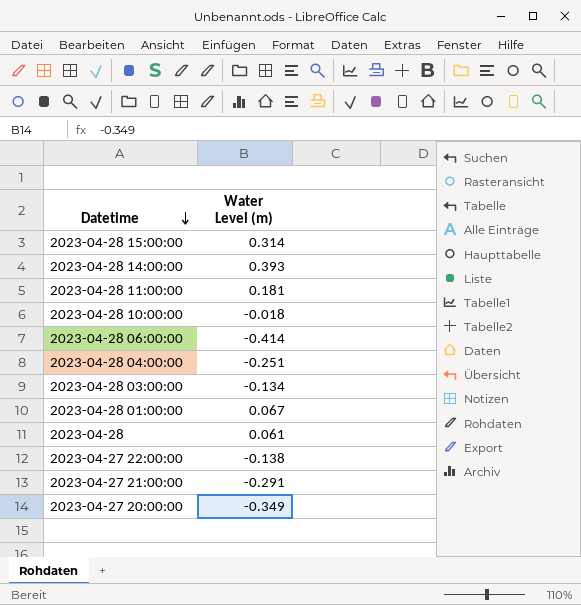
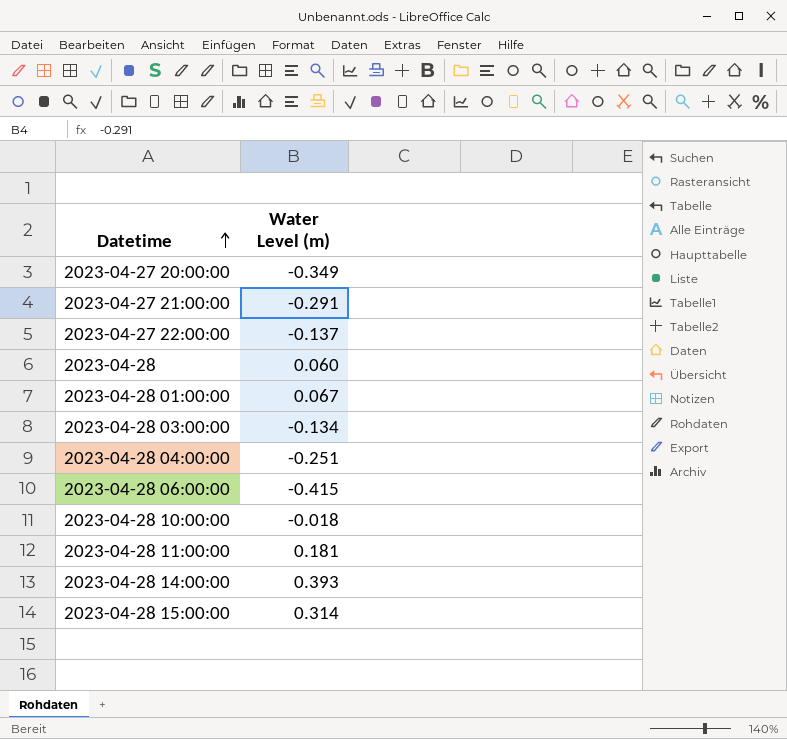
row order: Datetime descending -> Datetime ascending
2023-04-27 22:00:00 | Water Level (m): -0.138 -> -0.137
2023-04-28 | Water Level (m): 0.061 -> 0.060
2023-04-28 06:00:00 | Water Level (m): -0.414 -> -0.415

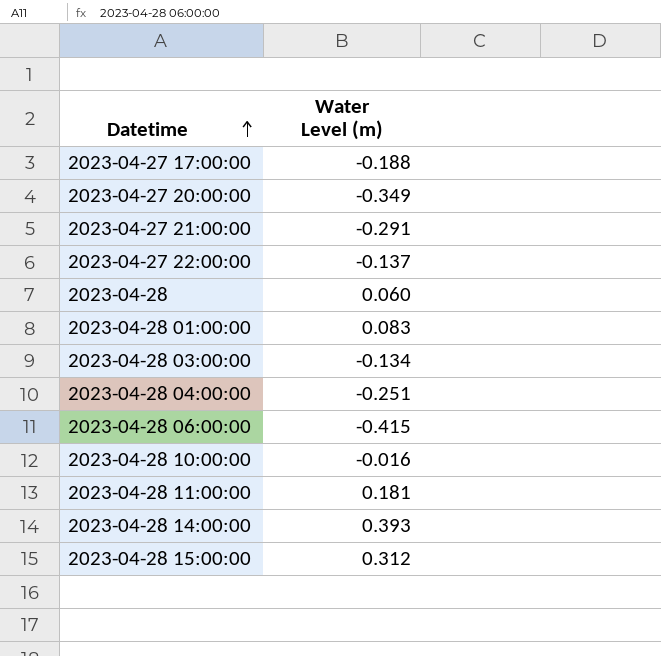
row 2023-04-27 17:00:00: none -> -0.188
2023-04-28 01:00:00 | Water Level (m): 0.067 -> 0.083
2023-04-28 10:00:00 | Water Level (m): -0.018 -> -0.016
2023-04-28 15:00:00 | Water Level (m): 0.314 -> 0.312

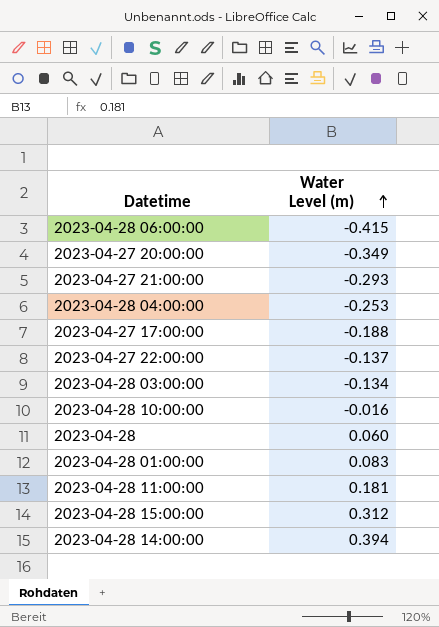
row order: Datetime ascending -> Water Level (m) ascending
2023-04-27 21:00:00 | Water Level (m): -0.291 -> -0.293
2023-04-28 04:00:00 | Water Level (m): -0.251 -> -0.253
2023-04-28 14:00:00 | Water Level (m): 0.393 -> 0.394

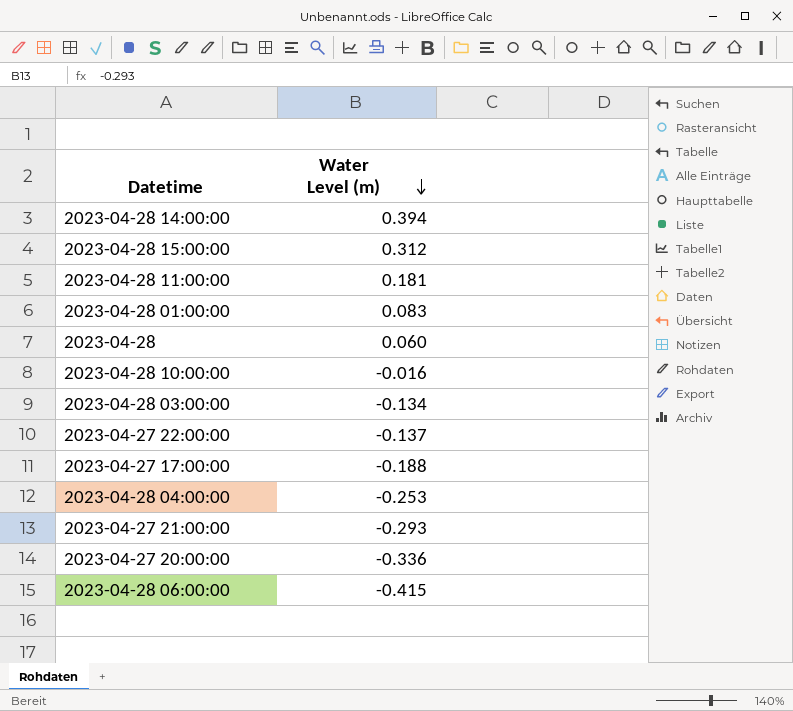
row order: Water Level (m) ascending -> Water Level (m) descending
2023-04-27 20:00:00 | Water Level (m): -0.349 -> -0.336

